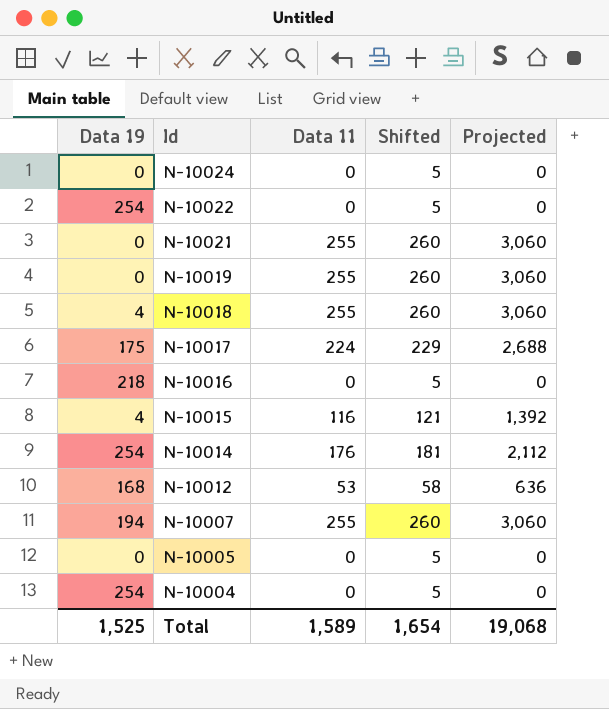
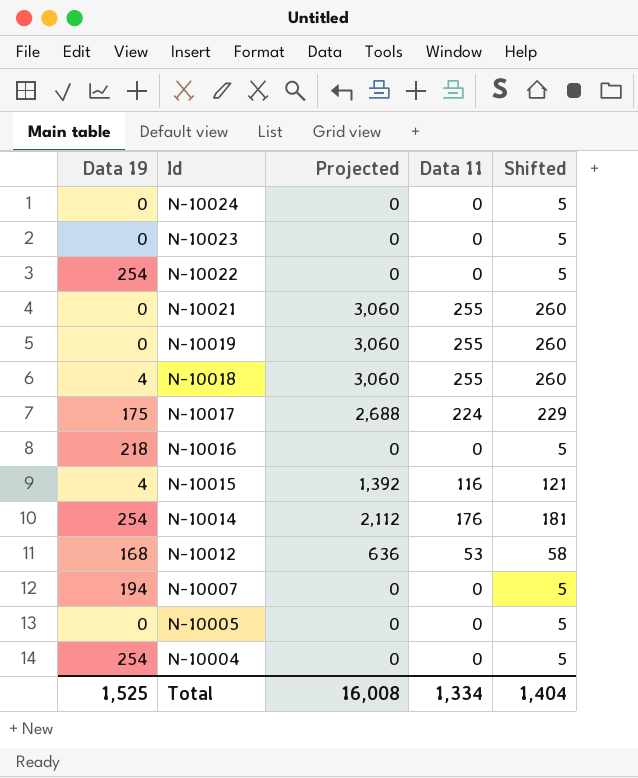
column Projected | position: 5 -> 3
row N-10023: none -> 0 | 0 | 0 | 5
N-10007 | Projected: 3,060 -> 0
N-10007 | Data 11: 255 -> 0
N-10007 | Shifted: 260 -> 5
Total | Projected: 19,068 -> 16,008
Total | Data 11: 1,589 -> 1,334
Total | Shifted: 1,654 -> 1,404

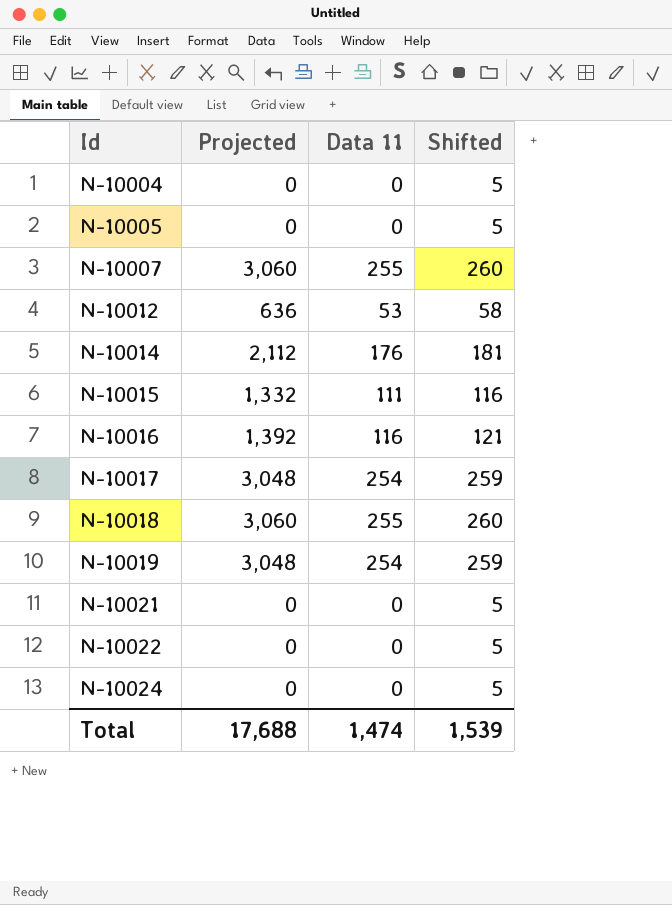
row order: Id descending -> Id ascending
column Data 19 | position: 1 -> none
row N-10023: 0 | 0 | 0 | 5 -> none
N-10007 | Projected: 0 -> 3,060
N-10007 | Data 11: 0 -> 255
N-10007 | Shifted: 5 -> 260
N-10015 | Projected: 1,392 -> 1,332
N-10015 | Data 11: 116 -> 111
N-10015 | Shifted: 121 -> 116
N-10016 | Projected: 0 -> 1,392
N-10016 | Data 11: 0 -> 116
N-10016 | Shifted: 5 -> 121
N-10017 | Projected: 2,688 -> 3,048
N-10017 | Data 11: 224 -> 254
N-10017 | Shifted: 229 -> 259
N-10019 | Projected: 3,060 -> 3,048
N-10019 | Data 11: 255 -> 254
N-10019 | Shifted: 260 -> 259
N-10021 | Projected: 3,060 -> 0
N-10021 | Data 11: 255 -> 0
N-10021 | Shifted: 260 -> 5
Total | Projected: 16,008 -> 17,688
Total | Data 11: 1,334 -> 1,474
Total | Shifted: 1,404 -> 1,539

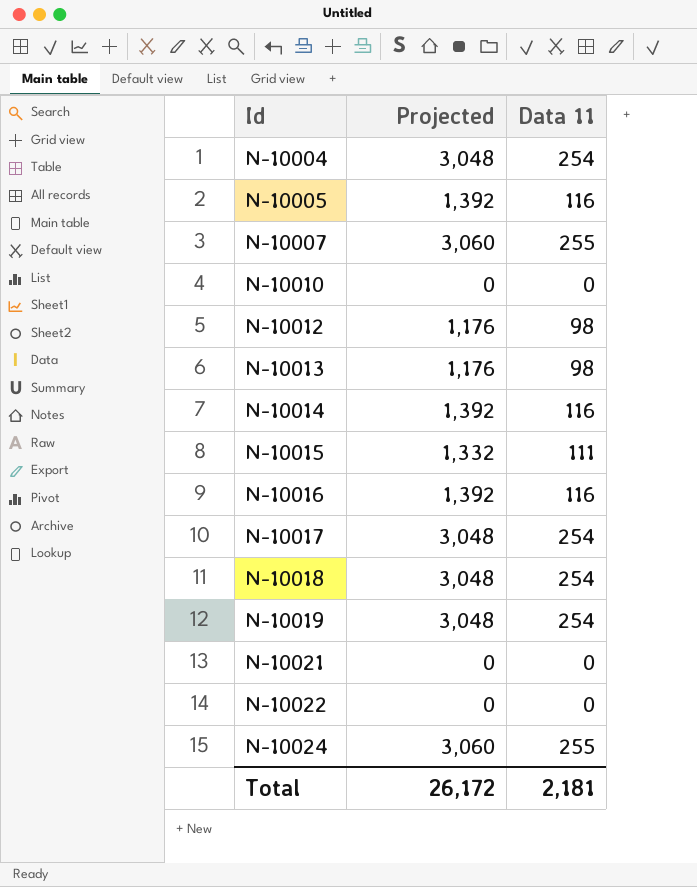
column Shifted | formula: [Data 11] + 5 -> none
N-10004 | Projected: 0 -> 3,048
N-10004 | Data 11: 0 -> 254
N-10005 | Projected: 0 -> 1,392
N-10005 | Data 11: 0 -> 116
row N-10010: none -> 0 | 0
N-10012 | Projected: 636 -> 1,176
N-10012 | Data 11: 53 -> 98
row N-10013: none -> 1,176 | 98
N-10014 | Projected: 2,112 -> 1,392
N-10014 | Data 11: 176 -> 116
N-10018 | Projected: 3,060 -> 3,048
N-10018 | Data 11: 255 -> 254
N-10024 | Projected: 0 -> 3,060
N-10024 | Data 11: 0 -> 255
Total | Projected: 17,688 -> 26,172
Total | Data 11: 1,474 -> 2,181

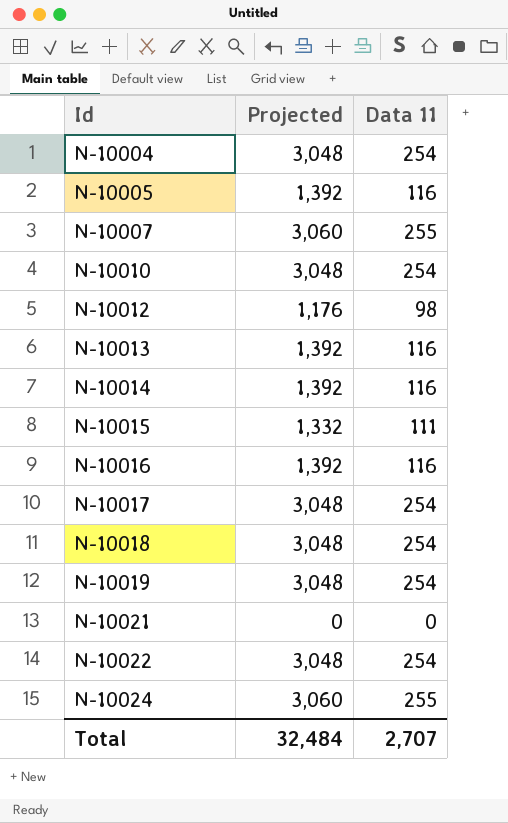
N-10010 | Projected: 0 -> 3,048
N-10010 | Data 11: 0 -> 254
N-10013 | Projected: 1,176 -> 1,392
N-10013 | Data 11: 98 -> 116
N-10022 | Projected: 0 -> 3,048
N-10022 | Data 11: 0 -> 254
Total | Projected: 26,172 -> 32,484
Total | Data 11: 2,181 -> 2,707

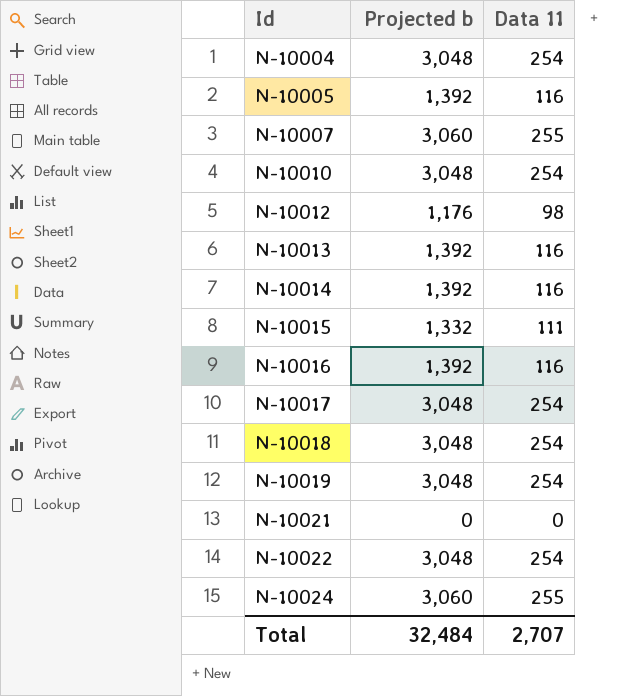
column name: Projected -> Projected b

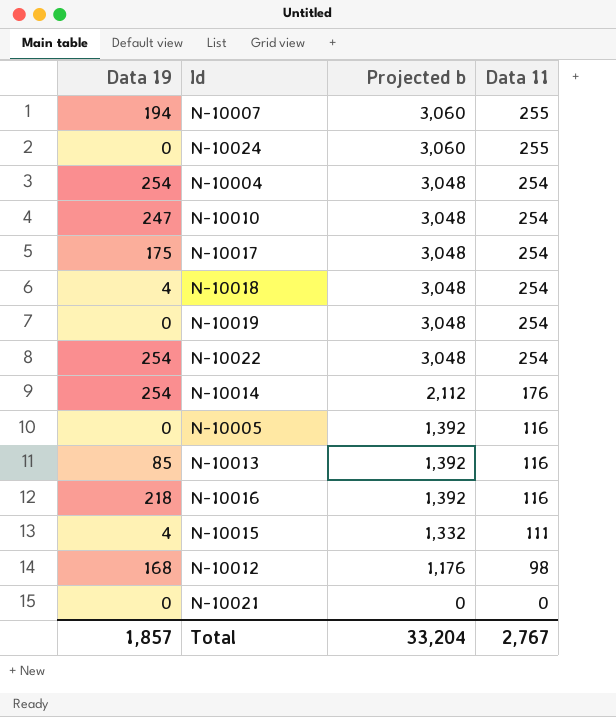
row order: Id ascending -> Projected b descending
column Data 19 | position: none -> 1
N-10014 | Projected b: 1,392 -> 2,112
N-10014 | Data 11: 116 -> 176
Total | Projected b: 32,484 -> 33,204
Total | Data 11: 2,707 -> 2,767

